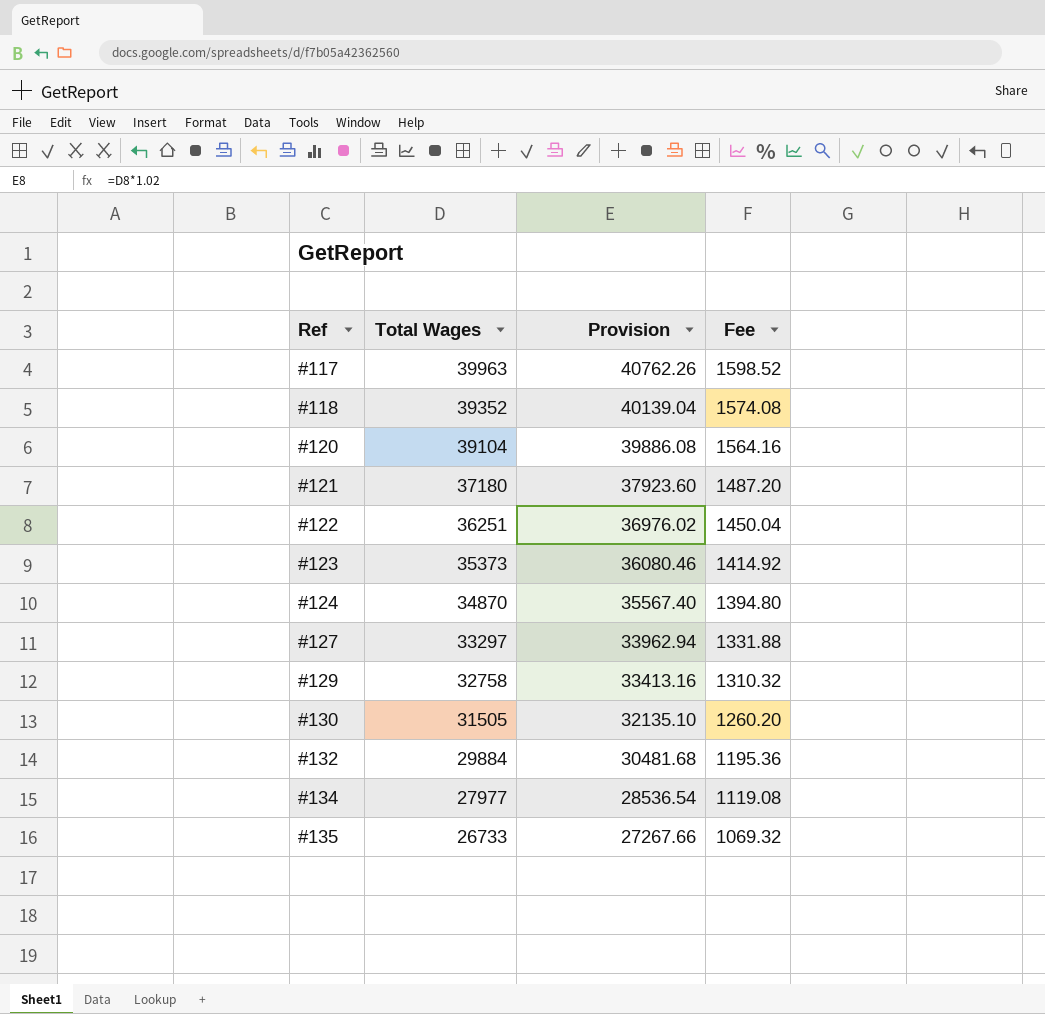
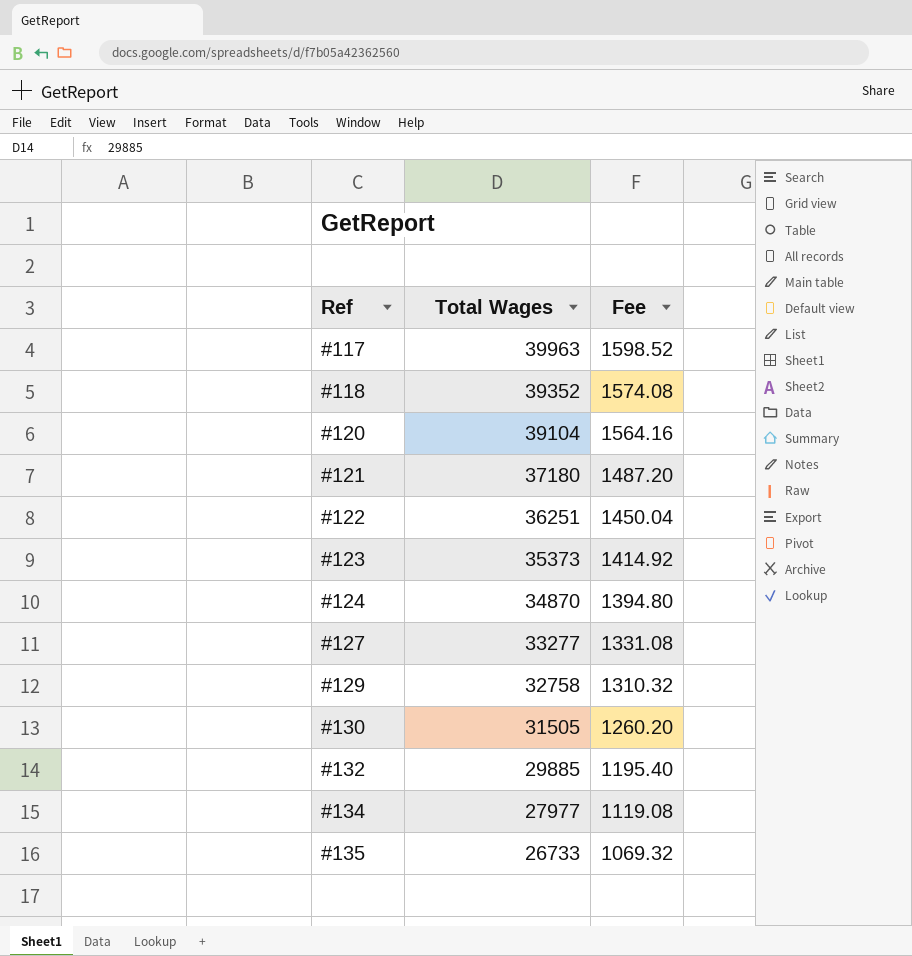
column Provision | formula: [Total Wages] * 1.02 -> none
#127 | Total Wages: 33297 -> 33277
#127 | Fee: 1331.88 -> 1331.08
#132 | Total Wages: 29884 -> 29885
#132 | Fee: 1195.36 -> 1195.40

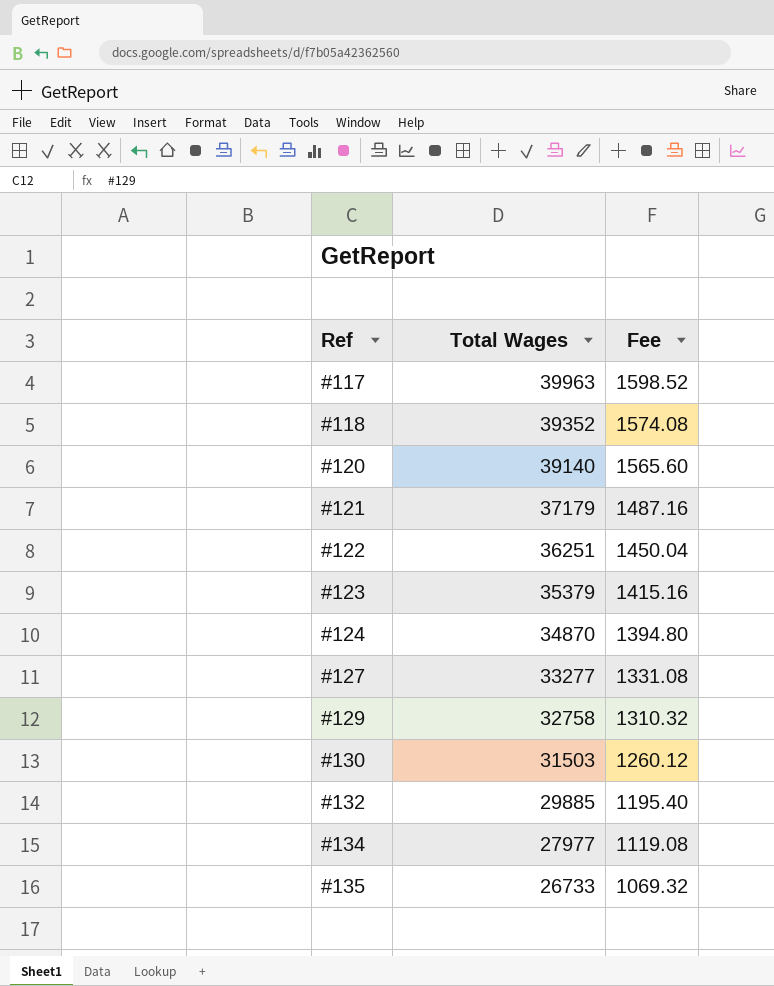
#120 | Total Wages: 39104 -> 39140
#120 | Fee: 1564.16 -> 1565.60
#121 | Total Wages: 37180 -> 37179
#121 | Fee: 1487.20 -> 1487.16
#123 | Total Wages: 35373 -> 35379
#123 | Fee: 1414.92 -> 1415.16
#130 | Total Wages: 31505 -> 31503
#130 | Fee: 1260.20 -> 1260.12

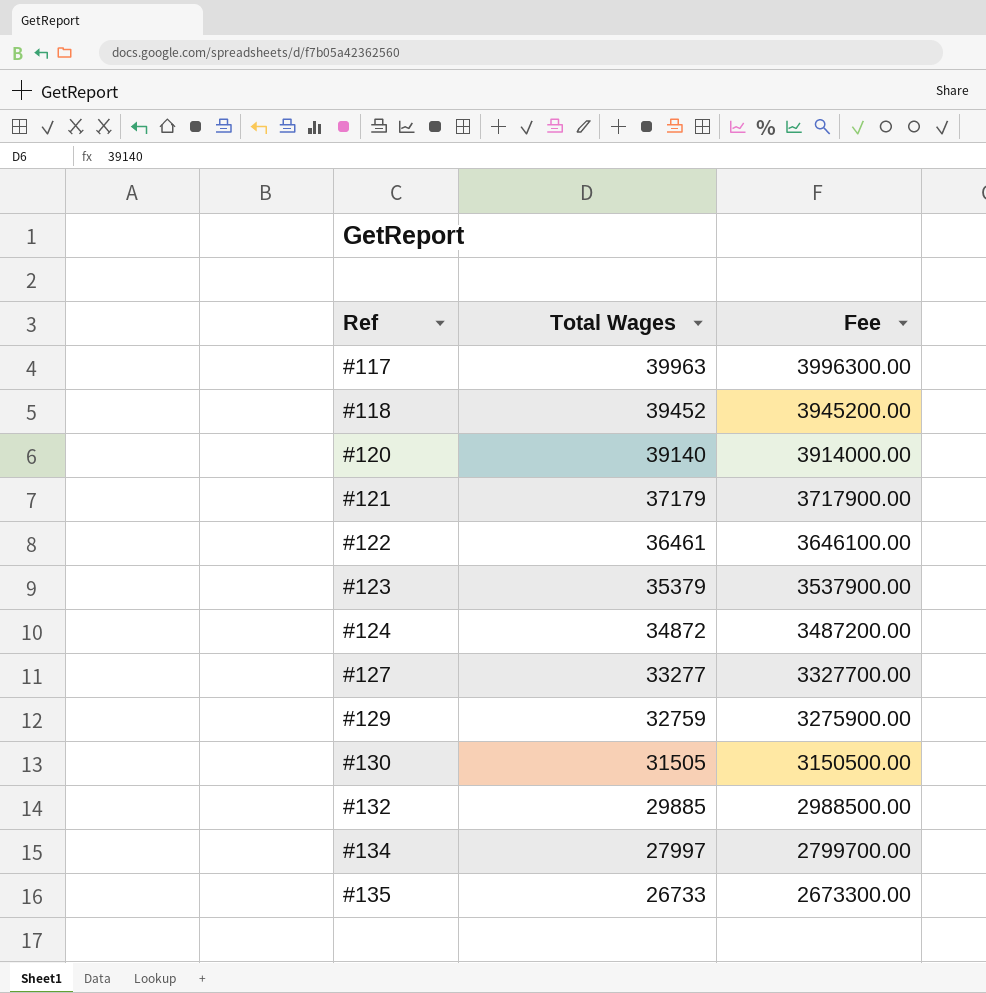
column Fee | formula: [Total Wages] * 0.04 -> [Total Wages] * 100
#118 | Total Wages: 39352 -> 39452
#122 | Total Wages: 36251 -> 36461
#124 | Total Wages: 34870 -> 34872
#129 | Total Wages: 32758 -> 32759
#130 | Total Wages: 31503 -> 31505
#134 | Total Wages: 27977 -> 27997

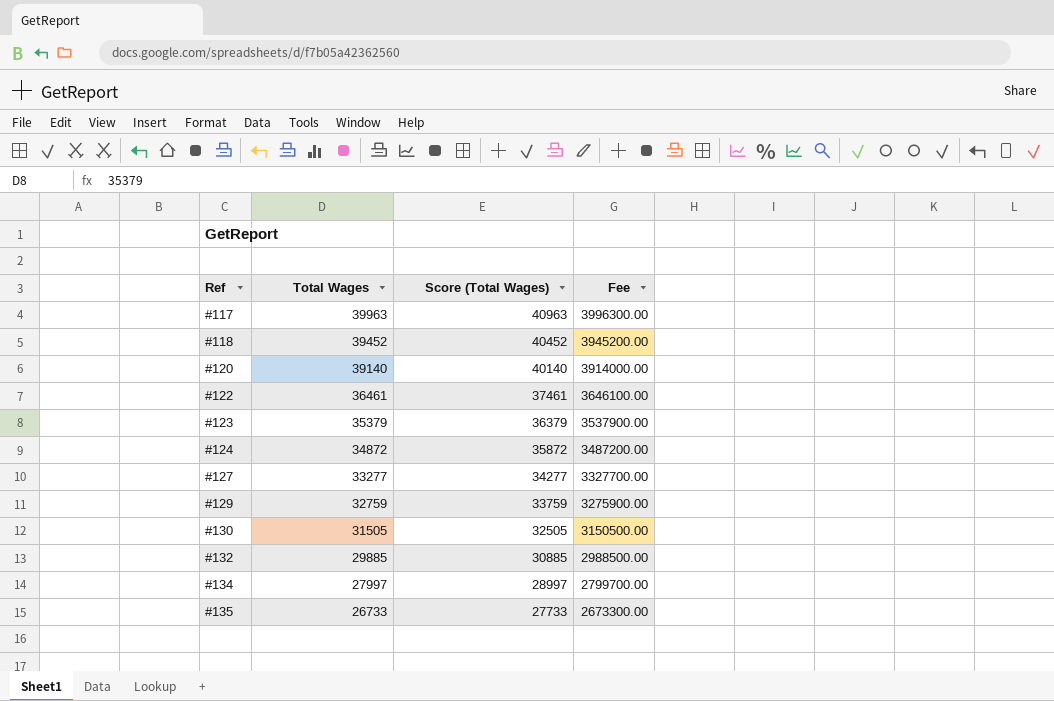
column Score (Total Wages) | formula: none -> [Total Wages] + 1000
row #121: 37179 | 3717900.00 -> none

